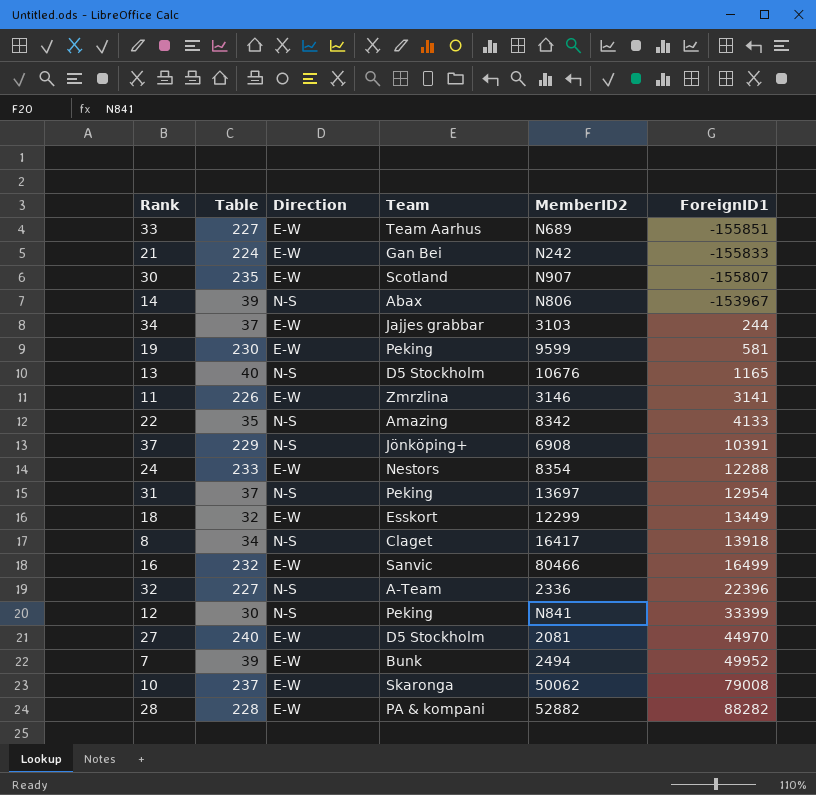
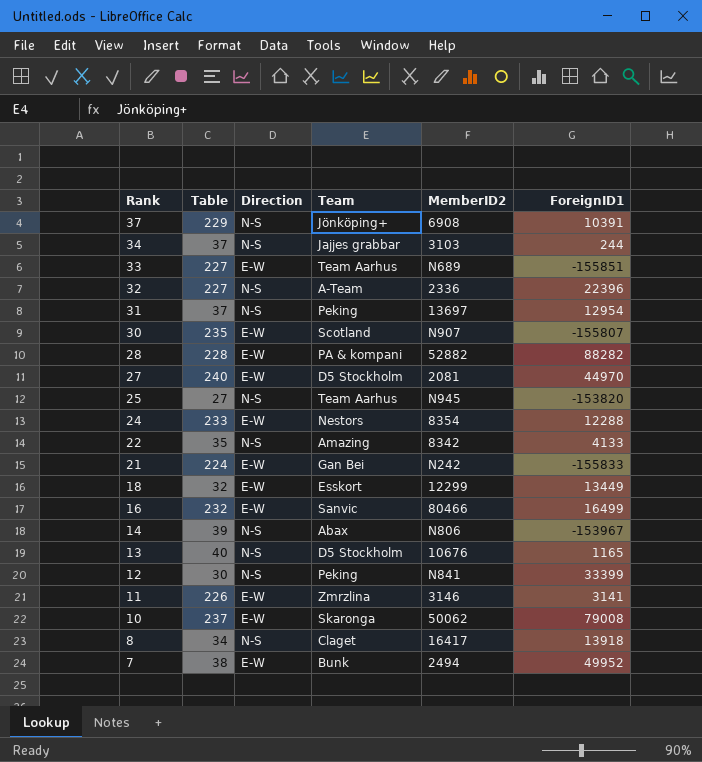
row order: ForeignID1 ascending -> Rank descending
row 19: 230 | E-W | Peking | 9599 | 581 -> none
34 | Direction: E-W -> N-S
row 25: none -> 27 | N-S | Team Aarhus | N945 | -153820
7 | Table: 39 -> 38

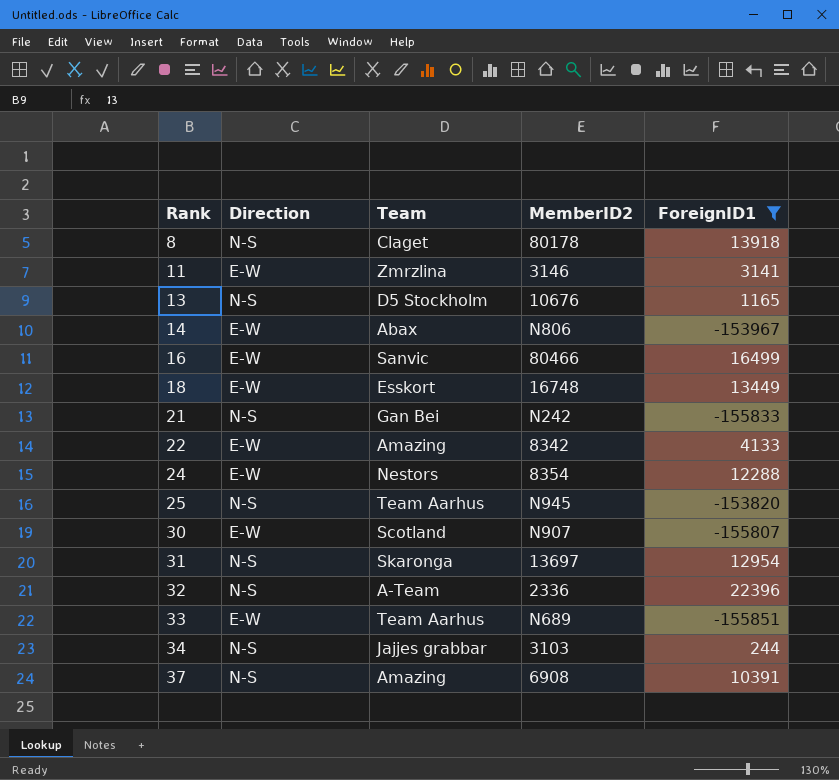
filter: none -> ForeignID1 <= 22396
row order: Rank descending -> Rank ascending
column Table | position: 2 -> none
8 | MemberID2: 16417 -> 80178
14 | Direction: N-S -> E-W
18 | MemberID2: 12299 -> 16748
21 | Direction: E-W -> N-S
22 | Direction: N-S -> E-W
31 | Team: Peking -> Skaronga
37 | Team: Jönköping+ -> Amazing

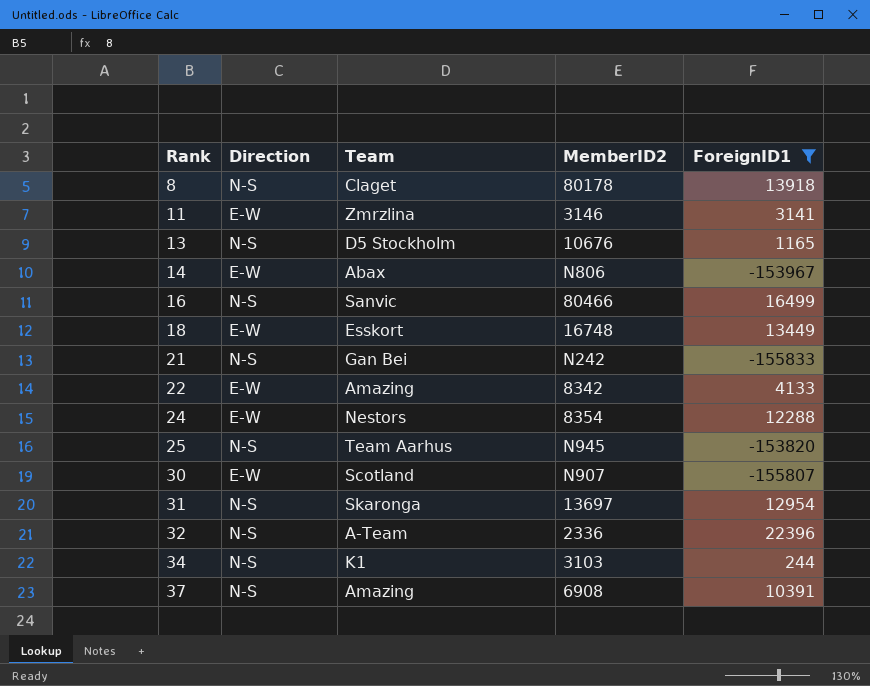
row 33: E-W | Team Aarhus | N689 | -155851 -> none
16 | Direction: E-W -> N-S
34 | Team: Jajjes grabbar -> K1

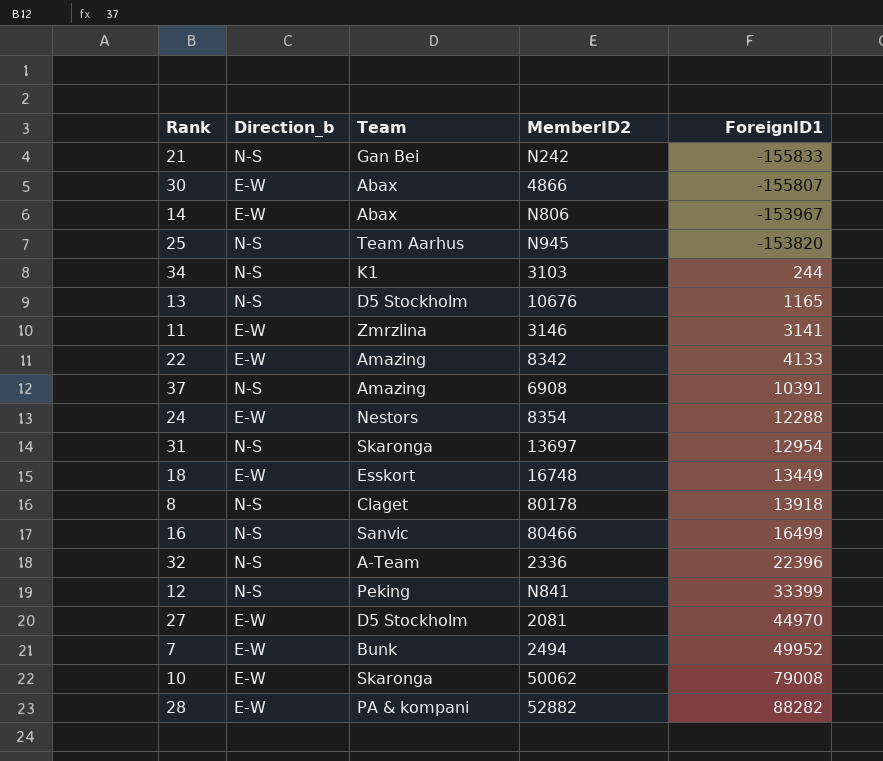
filter: ForeignID1 <= 22396 -> none
row order: Rank ascending -> ForeignID1 ascending
column name: Direction -> Direction_b
30 | Team: Scotland -> Abax
30 | MemberID2: N907 -> 4866

